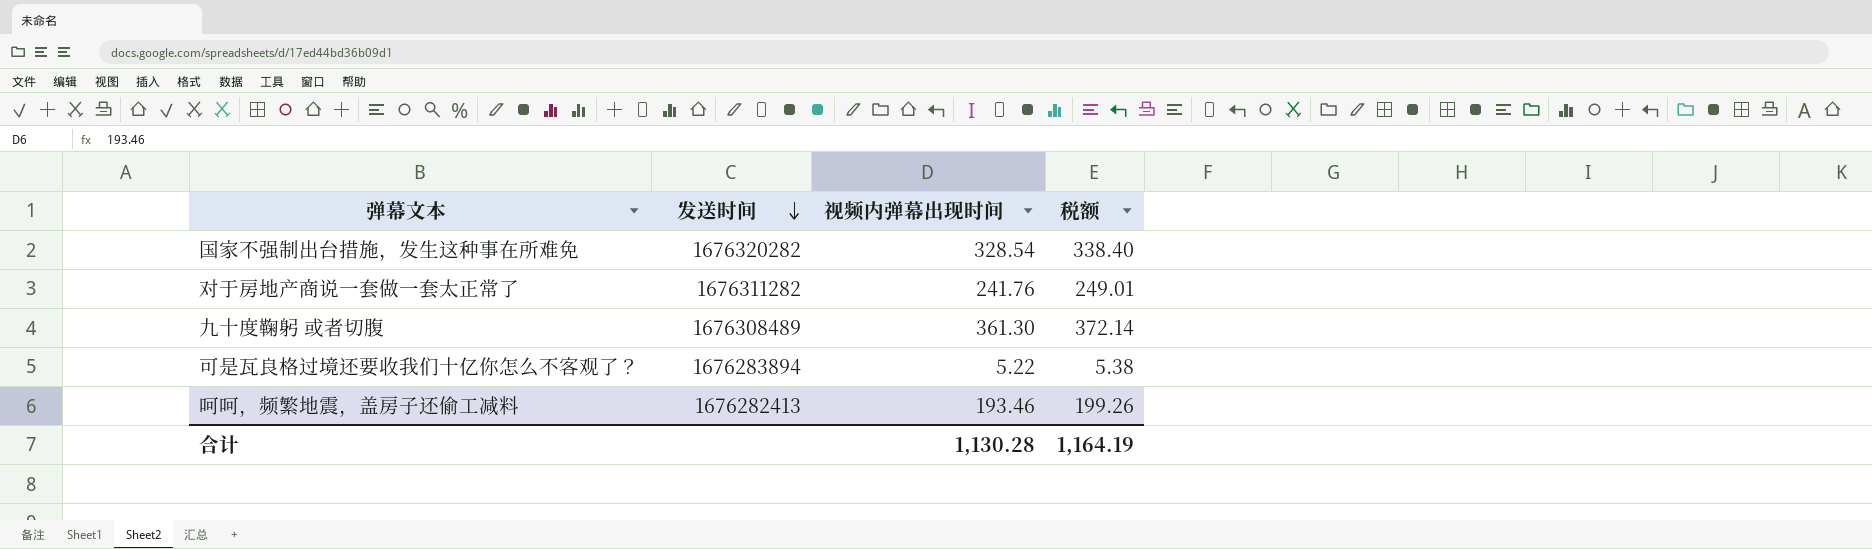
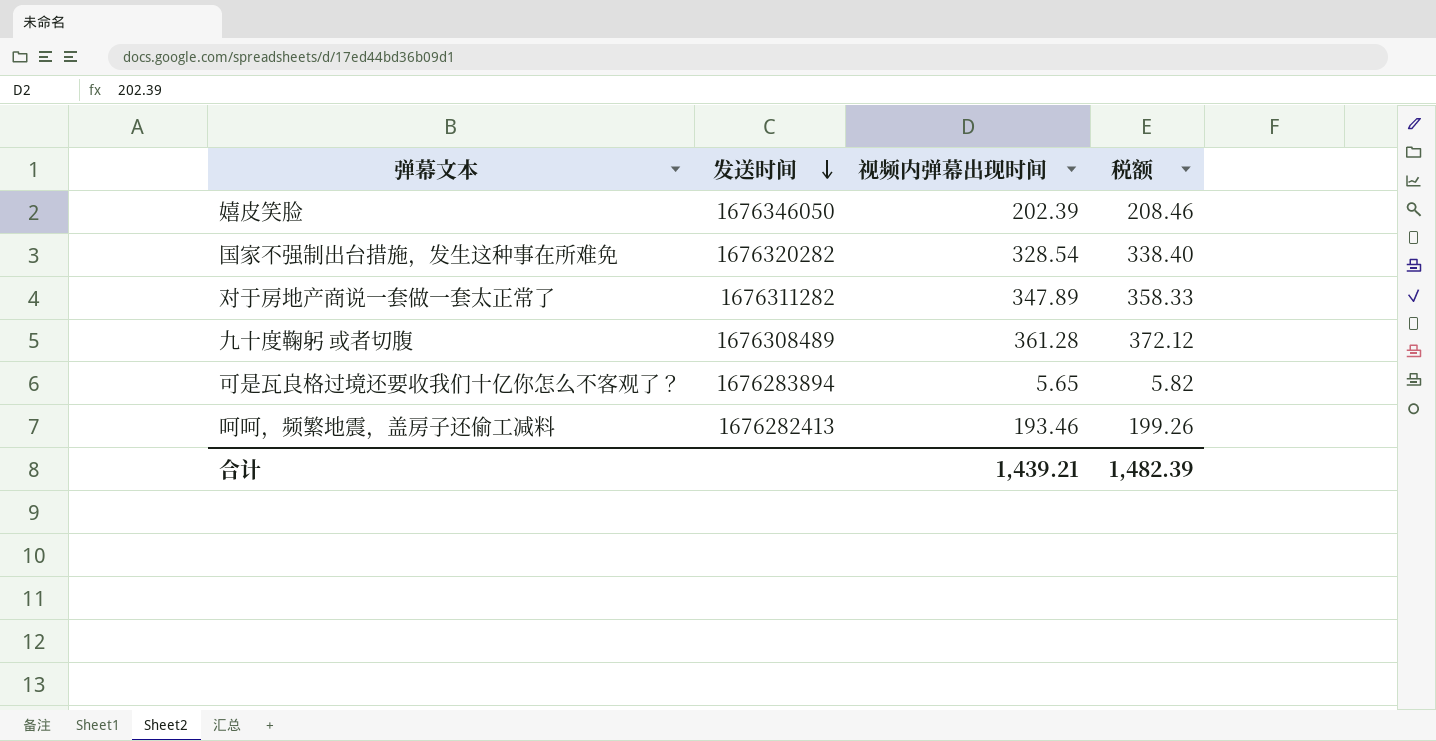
row 嬉皮笑脸: none -> 1676346050 | 202.39 | 208.46
对于房地产商说一套做一套太正常了 | 视频内弹幕出现时间: 241.76 -> 347.89
对于房地产商说一套做一套太正常了 | 税额: 249.01 -> 358.33
九十度鞠躬 或者切腹 | 视频内弹幕出现时间: 361.30 -> 361.28
九十度鞠躬 或者切腹 | 税额: 372.14 -> 372.12
可是瓦良格过境还要收我们十亿你怎么不客观了？ | 视频内弹幕出现时间: 5.22 -> 5.65
可是瓦良格过境还要收我们十亿你怎么不客观了？ | 税额: 5.38 -> 5.82
合计 | 视频内弹幕出现时间: 1,130.28 -> 1,439.21
合计 | 税额: 1,164.19 -> 1,482.39

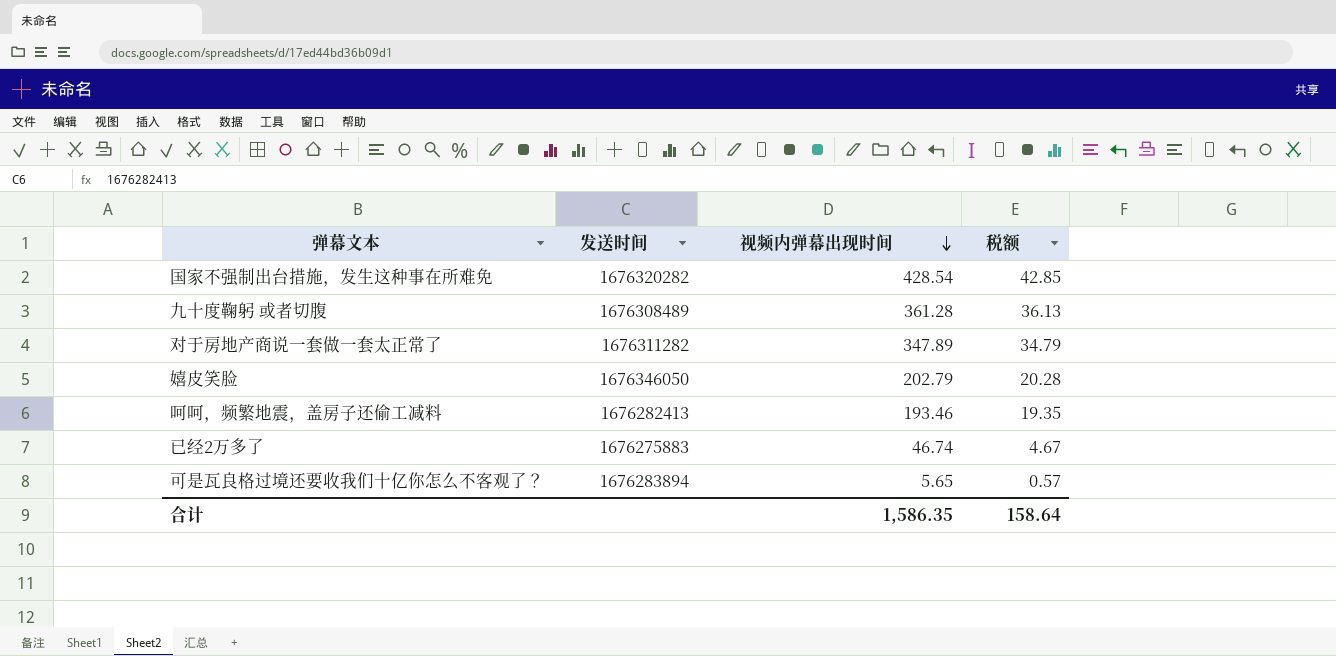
row order: 发送时间 descending -> 视频内弹幕出现时间 descending
column 税额 | formula: [视频内弹幕出现时间] * 1.03 -> [视频内弹幕出现时间] * 0.1
国家不强制出台措施，发生这种事在所难免 | 视频内弹幕出现时间: 328.54 -> 428.54
嬉皮笑脸 | 视频内弹幕出现时间: 202.39 -> 202.79
row 已经2万多了: none -> 1676275883 | 46.74 | 4.67
合计 | 视频内弹幕出现时间: 1,439.21 -> 1,586.35
合计 | 税额: 1,482.39 -> 158.64

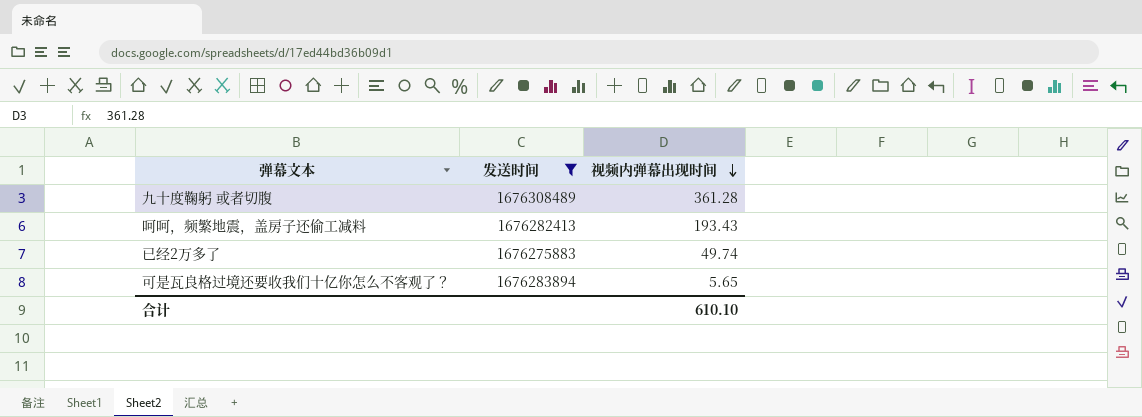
filter: none -> 发送时间 <= 1676308489
column 税额 | formula: [视频内弹幕出现时间] * 0.1 -> none
呵呵，频繁地震，盖房子还偷工减料 | 视频内弹幕出现时间: 193.46 -> 193.43
已经2万多了 | 视频内弹幕出现时间: 46.74 -> 49.74
合计 | 视频内弹幕出现时间: 1,586.35 -> 610.10

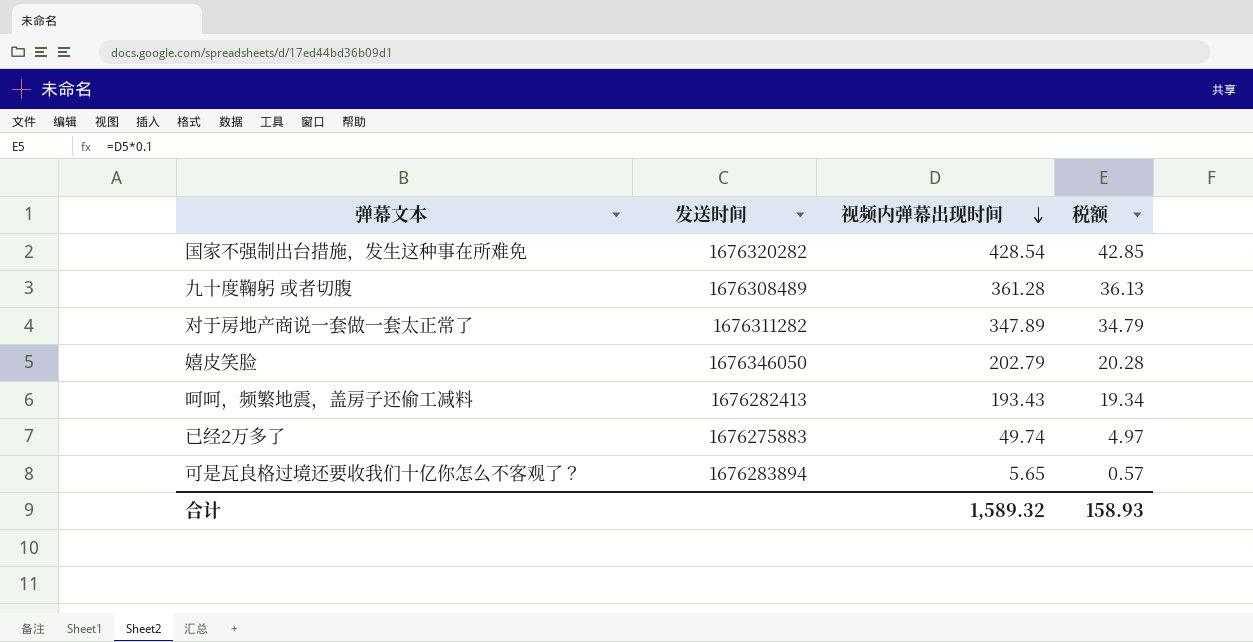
filter: 发送时间 <= 1676308489 -> none
column 税额 | formula: none -> [视频内弹幕出现时间] * 0.1
合计 | 视频内弹幕出现时间: 610.10 -> 1,589.32

